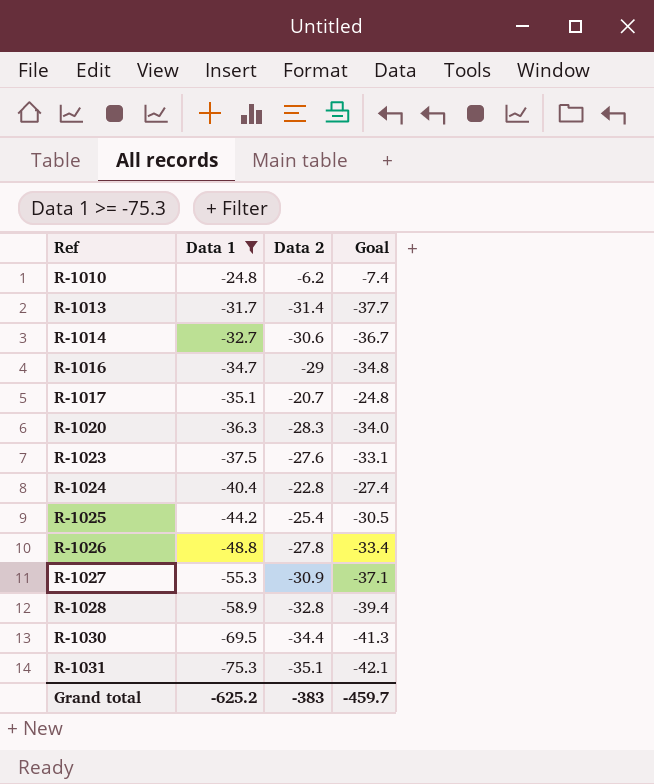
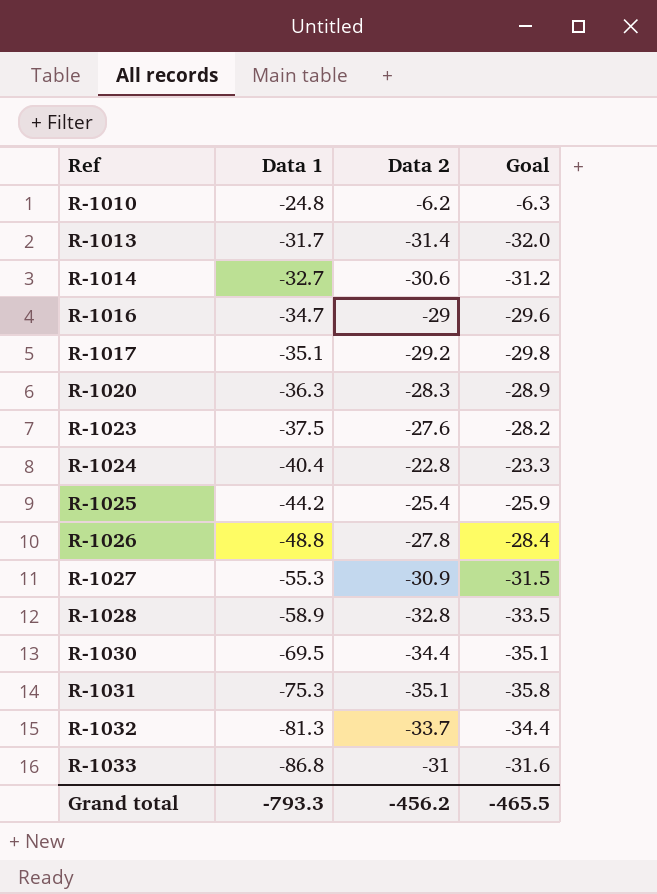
filter: Data 1 >= -75.3 -> none
column Goal | formula: [Data 2] * 1.2 -> [Data 2] * 1.02
R-1017 | Data 2: -20.7 -> -29.2
Grand total | Data 1: -625.2 -> -793.3
Grand total | Data 2: -383 -> -456.2
Grand total | Goal: -459.7 -> -465.5

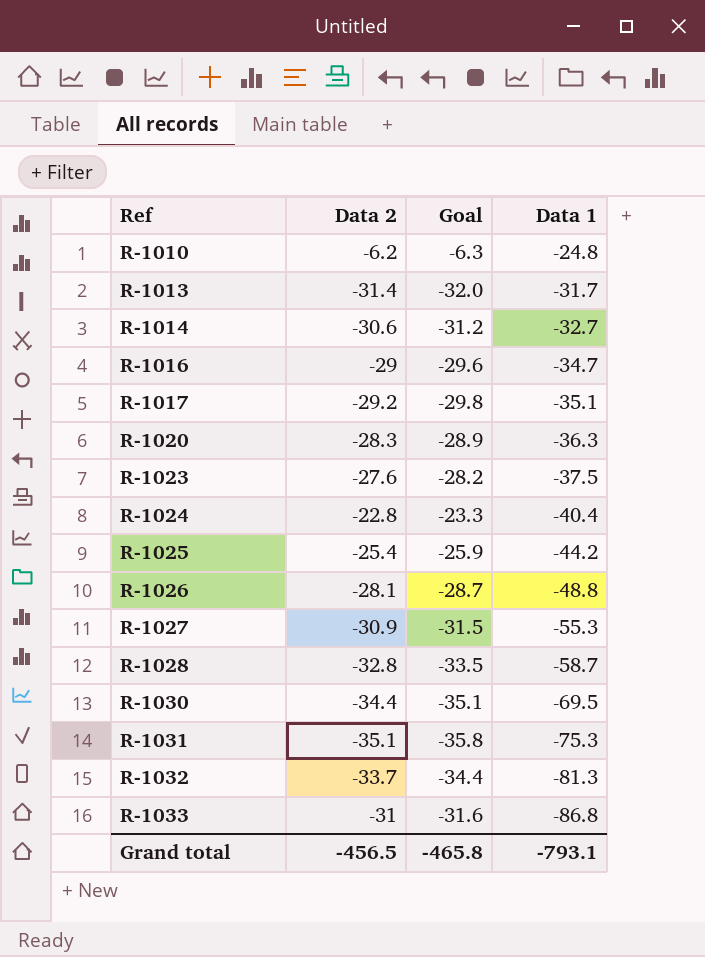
column Data 1 | position: 2 -> 4
R-1026 | Data 2: -27.8 -> -28.1
R-1026 | Goal: -28.4 -> -28.7
R-1028 | Data 1: -58.9 -> -58.7
Grand total | Data 2: -456.2 -> -456.5
Grand total | Goal: -465.5 -> -465.8
Grand total | Data 1: -793.3 -> -793.1

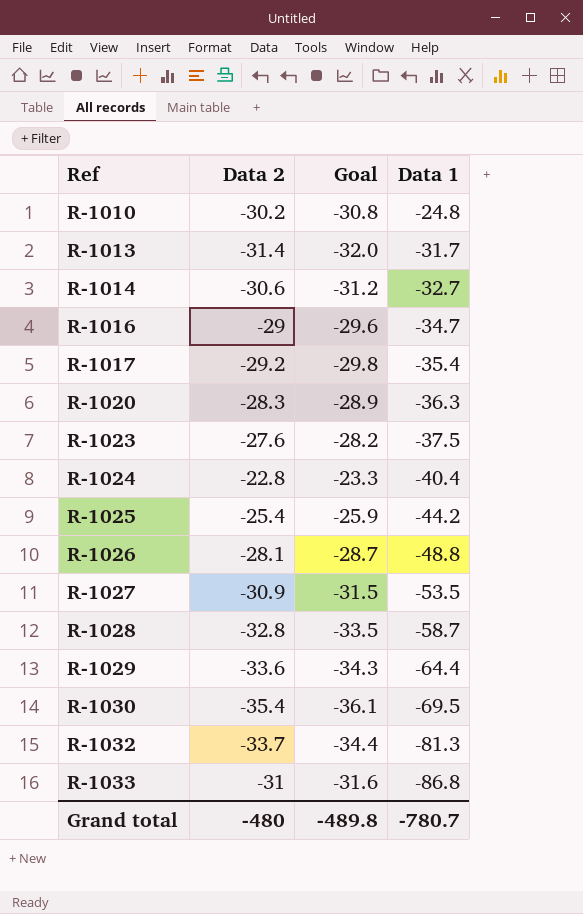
row R-1031: -35.1 | -35.8 | -75.3 -> none
R-1010 | Data 2: -6.2 -> -30.2
R-1010 | Goal: -6.3 -> -30.8
R-1017 | Data 1: -35.1 -> -35.4
R-1027 | Data 1: -55.3 -> -53.5
row R-1029: none -> -33.6 | -34.3 | -64.4
R-1030 | Data 2: -34.4 -> -35.4
R-1030 | Goal: -35.1 -> -36.1
Grand total | Data 2: -456.5 -> -480
Grand total | Goal: -465.8 -> -489.8
Grand total | Data 1: -793.1 -> -780.7

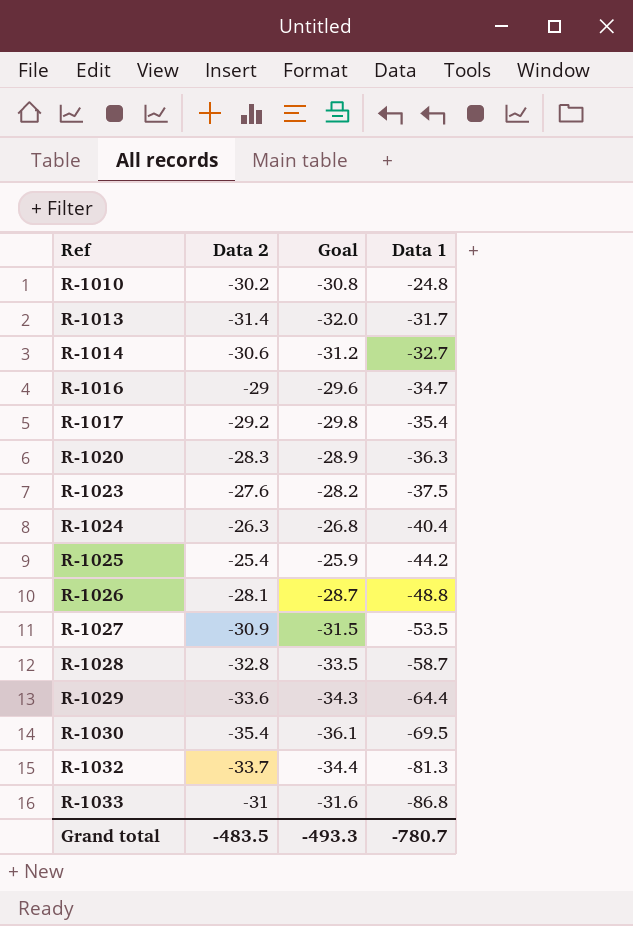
R-1024 | Data 2: -22.8 -> -26.3
R-1024 | Goal: -23.3 -> -26.8
Grand total | Data 2: -480 -> -483.5
Grand total | Goal: -489.8 -> -493.3

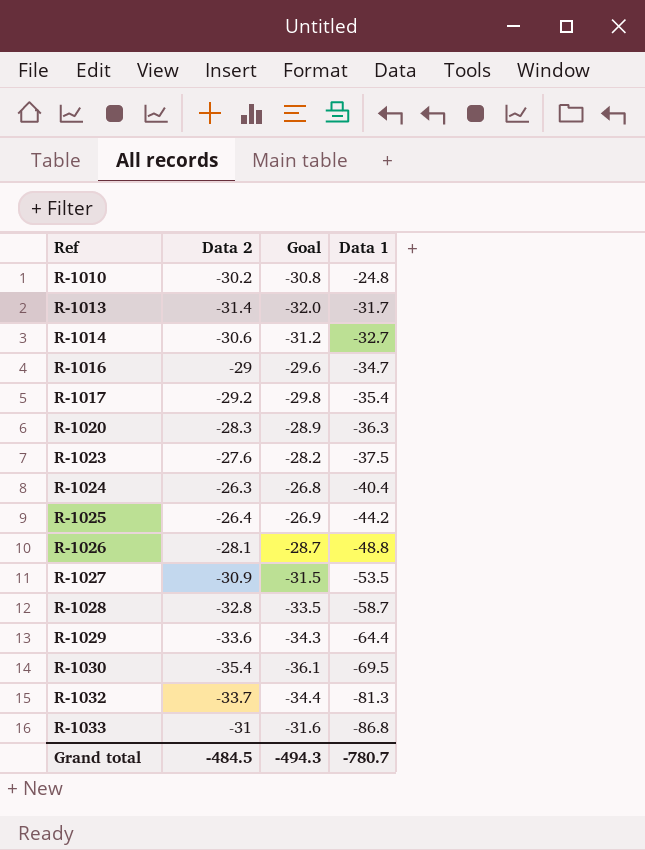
R-1025 | Data 2: -25.4 -> -26.4
R-1025 | Goal: -25.9 -> -26.9
Grand total | Data 2: -483.5 -> -484.5
Grand total | Goal: -493.3 -> -494.3

